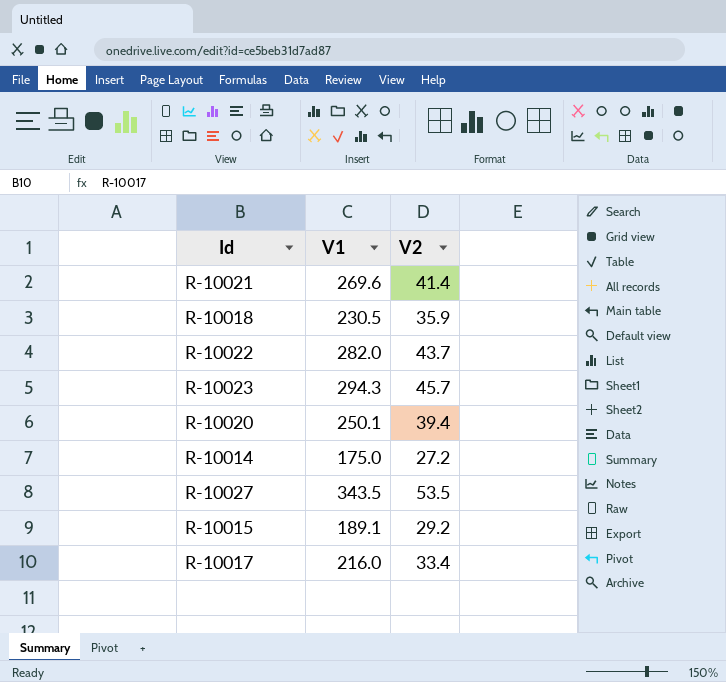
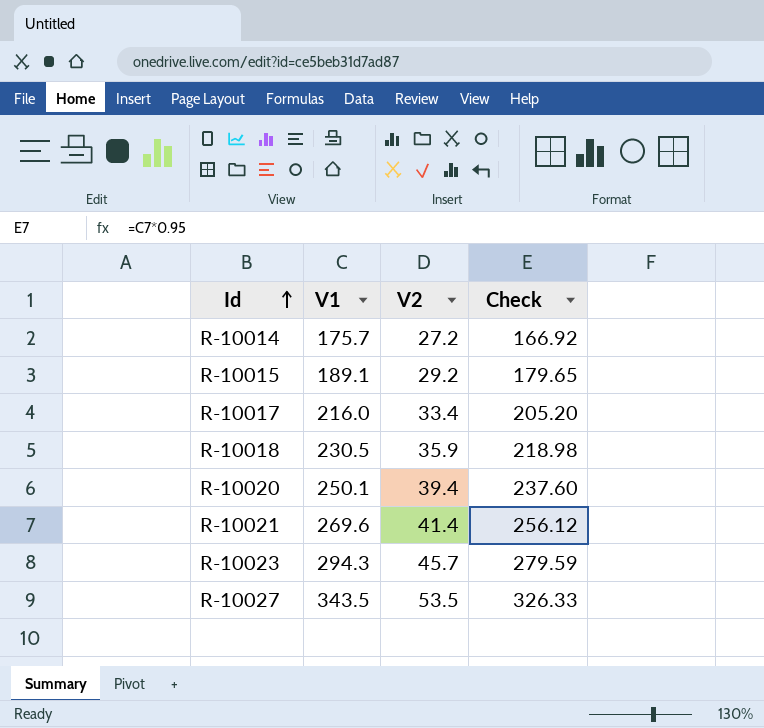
row order: none -> Id ascending
column Check | formula: none -> [V1] * 0.95
row R-10022: 282.0 | 43.7 -> none
R-10014 | V1: 175.0 -> 175.7

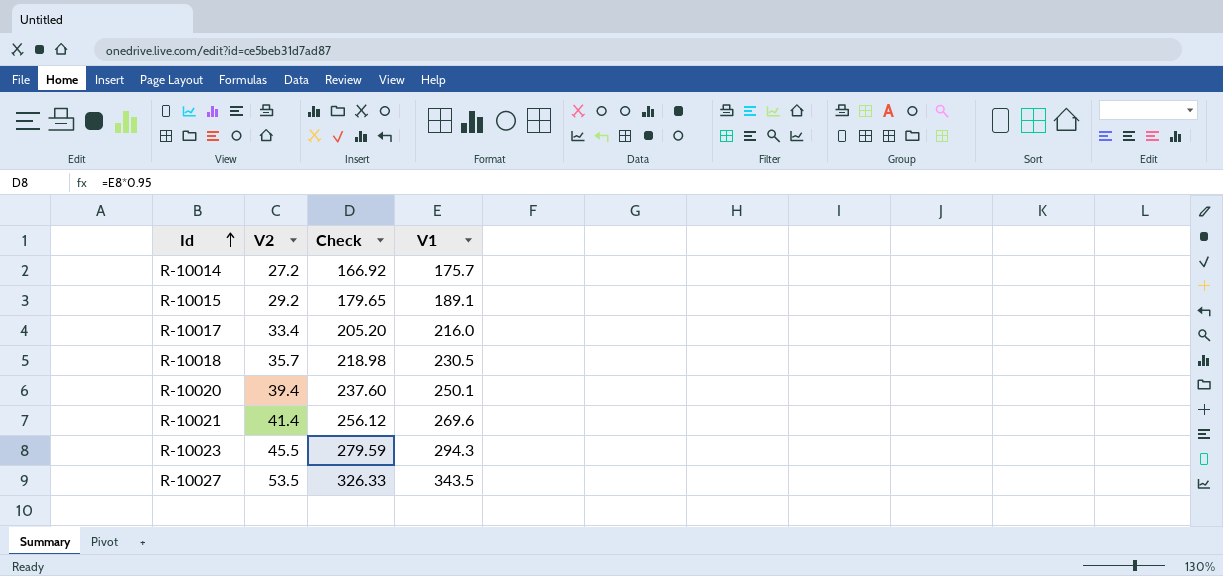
column V1 | position: 2 -> 4
R-10018 | V2: 35.9 -> 35.7
R-10023 | V2: 45.7 -> 45.5

